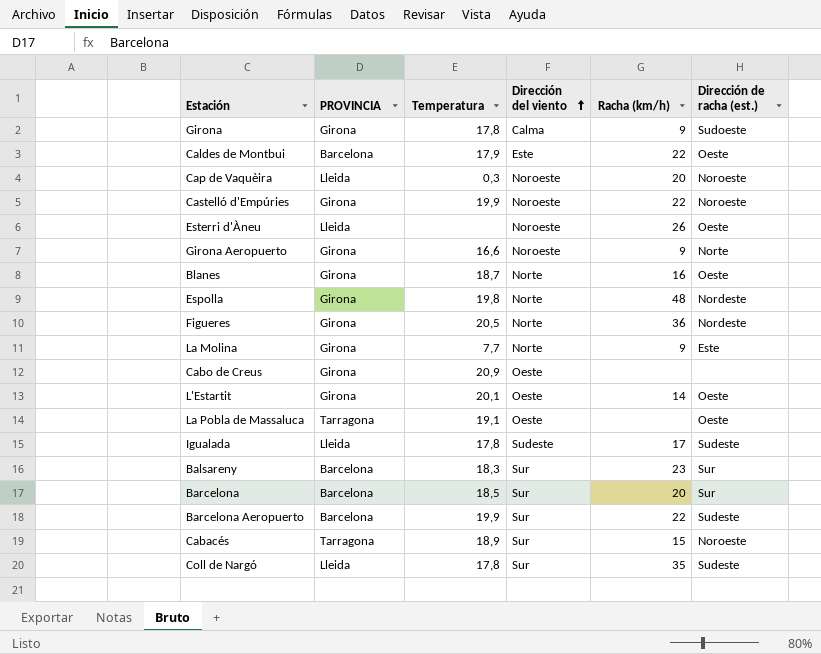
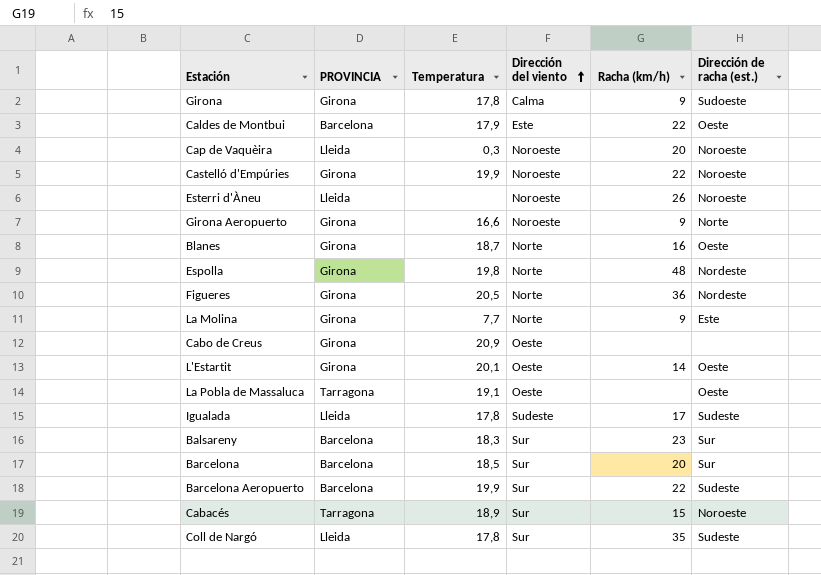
Esterri d'Àneu | Dirección de racha (est.): Oeste -> Noroeste

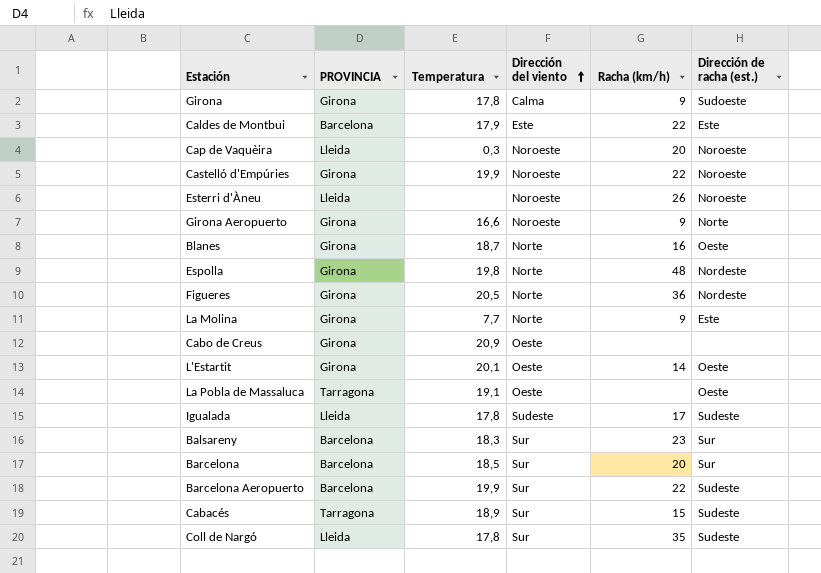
Caldes de Montbui | Dirección de racha (est.): Oeste -> Este
Cabacés | Dirección de racha (est.): Noroeste -> Sudeste

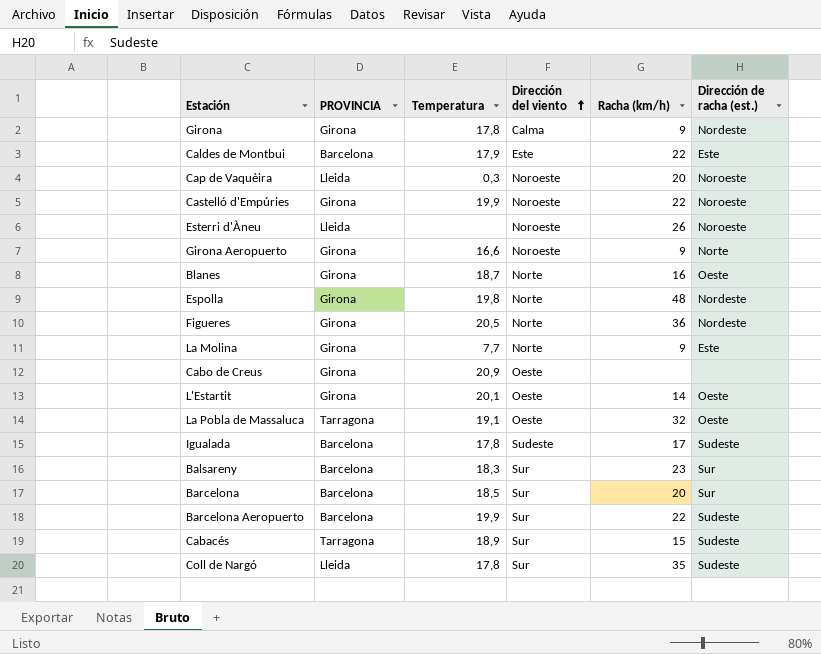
Girona | Dirección de racha (est.): Sudoeste -> Nordeste
La Pobla de Massaluca | Racha (km/h): none -> 32
Igualada | PROVINCIA: Lleida -> Barcelona

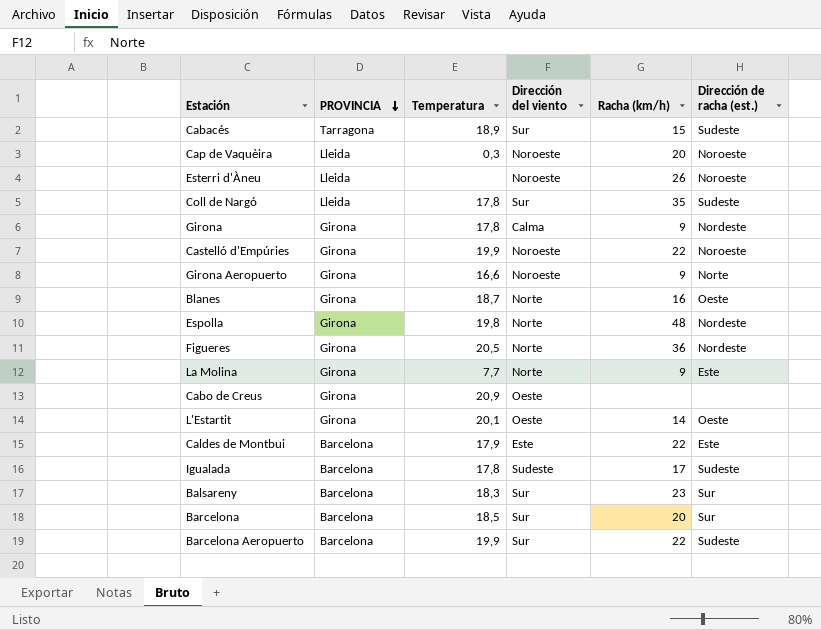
row order: Dirección del viento ascending -> PROVINCIA descending
row La Pobla de Massaluca: Tarragona | 19,1 | Oeste | 32 | Oeste -> none

